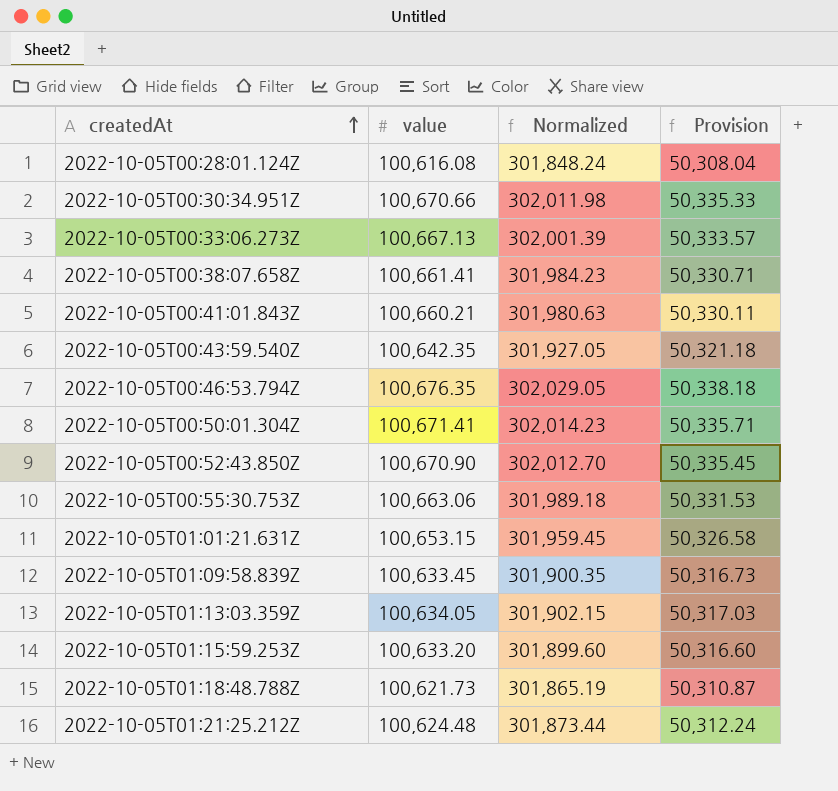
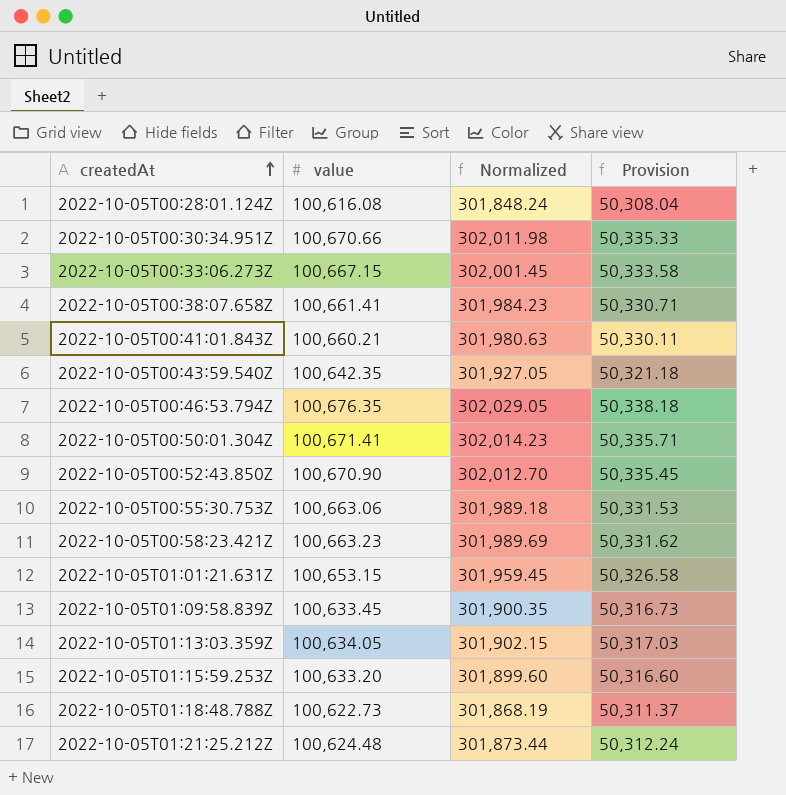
2022-10-05T00:33:06.273Z | value: 100,667.13 -> 100,667.15
2022-10-05T00:33:06.273Z | Normalized: 302,001.39 -> 302,001.45
2022-10-05T00:33:06.273Z | Provision: 50,333.57 -> 50,333.58
row 2022-10-05T00:58:23.421Z: none -> 100,663.23 | 301,989.69 | 50,331.62
2022-10-05T01:18:48.788Z | value: 100,621.73 -> 100,622.73
2022-10-05T01:18:48.788Z | Normalized: 301,865.19 -> 301,868.19
2022-10-05T01:18:48.788Z | Provision: 50,310.87 -> 50,311.37

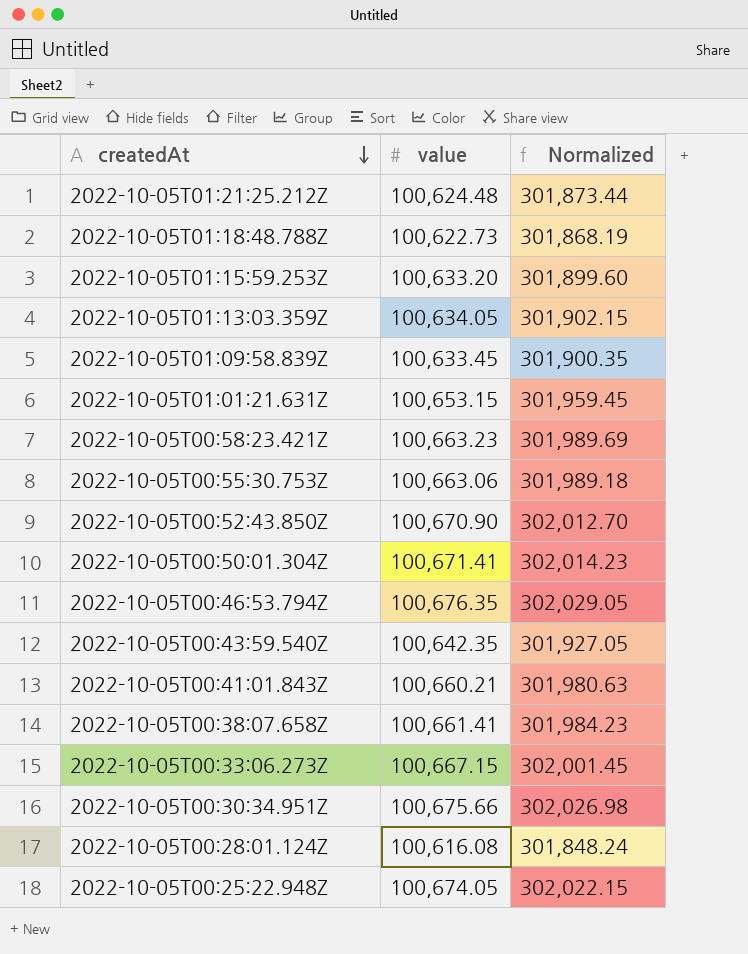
row order: createdAt ascending -> createdAt descending
column Provision | formula: [value] * 0.5 -> none
2022-10-05T00:30:34.951Z | value: 100,670.66 -> 100,675.66
2022-10-05T00:30:34.951Z | Normalized: 302,011.98 -> 302,026.98
row 2022-10-05T00:25:22.948Z: none -> 100,674.05 | 302,022.15

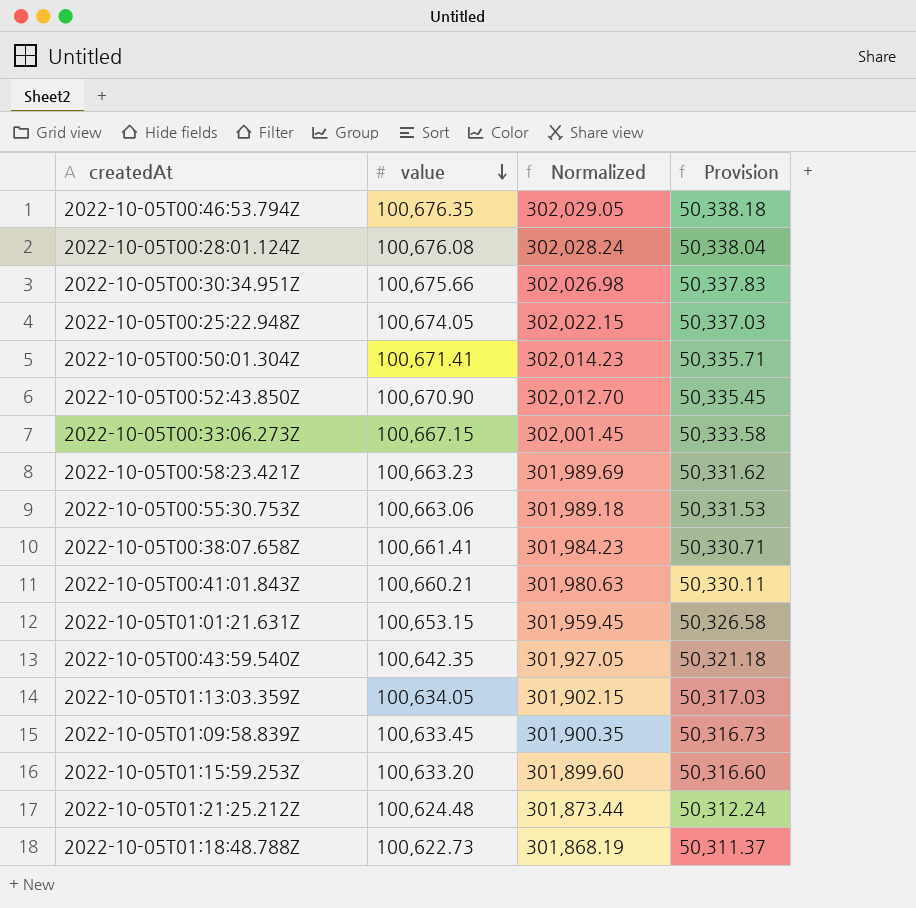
row order: createdAt descending -> value descending
column Provision | formula: none -> [value] * 0.5
2022-10-05T00:28:01.124Z | value: 100,616.08 -> 100,676.08
2022-10-05T00:28:01.124Z | Normalized: 301,848.24 -> 302,028.24

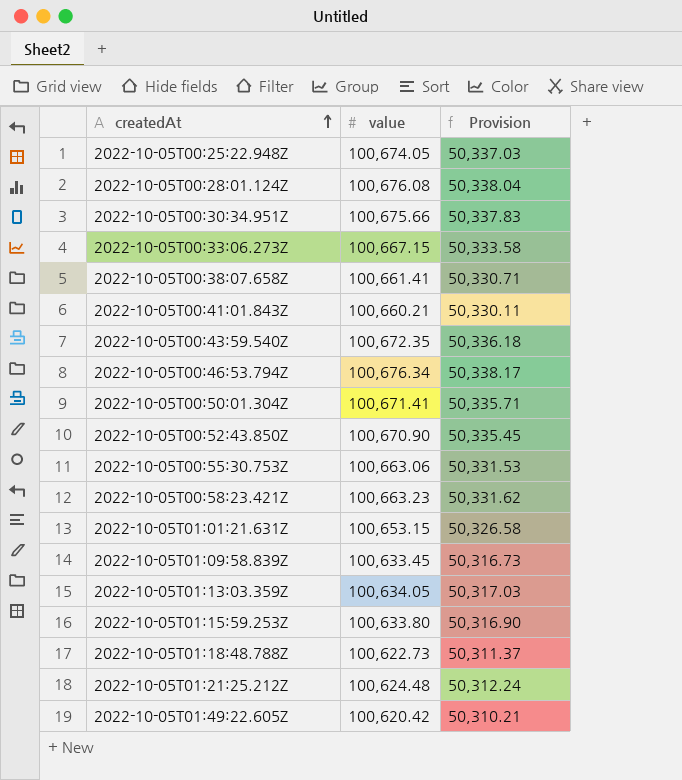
row order: value descending -> createdAt ascending
column Normalized | formula: [value] * 3 -> none
2022-10-05T00:43:59.540Z | value: 100,642.35 -> 100,672.35
2022-10-05T00:43:59.540Z | Provision: 50,321.18 -> 50,336.18
2022-10-05T00:46:53.794Z | value: 100,676.35 -> 100,676.34
2022-10-05T00:46:53.794Z | Provision: 50,338.18 -> 50,338.17
2022-10-05T01:15:59.253Z | value: 100,633.20 -> 100,633.80
2022-10-05T01:15:59.253Z | Provision: 50,316.60 -> 50,316.90
row 2022-10-05T01:49:22.605Z: none -> 100,620.42 | 50,310.21

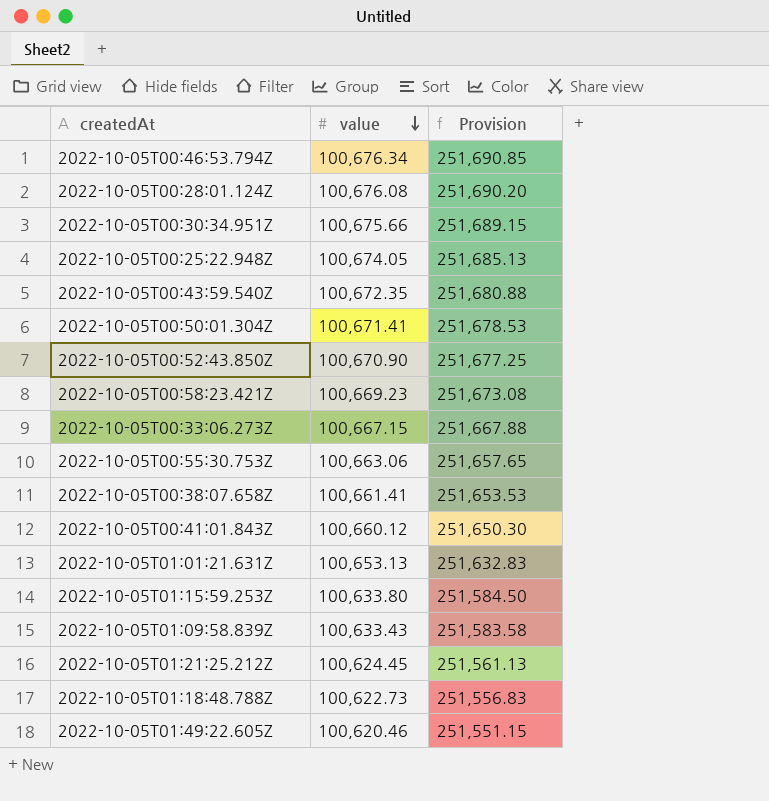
row order: createdAt ascending -> value descending
column Provision | formula: [value] * 0.5 -> [value] * 2.5
row 2022-10-05T01:13:03.359Z: 100,634.05 | 50,317.03 -> none
2022-10-05T00:58:23.421Z | value: 100,663.23 -> 100,669.23
2022-10-05T00:41:01.843Z | value: 100,660.21 -> 100,660.12
2022-10-05T01:01:21.631Z | value: 100,653.15 -> 100,653.13
2022-10-05T01:09:58.839Z | value: 100,633.45 -> 100,633.43
2022-10-05T01:21:25.212Z | value: 100,624.48 -> 100,624.45
2022-10-05T01:49:22.605Z | value: 100,620.42 -> 100,620.46

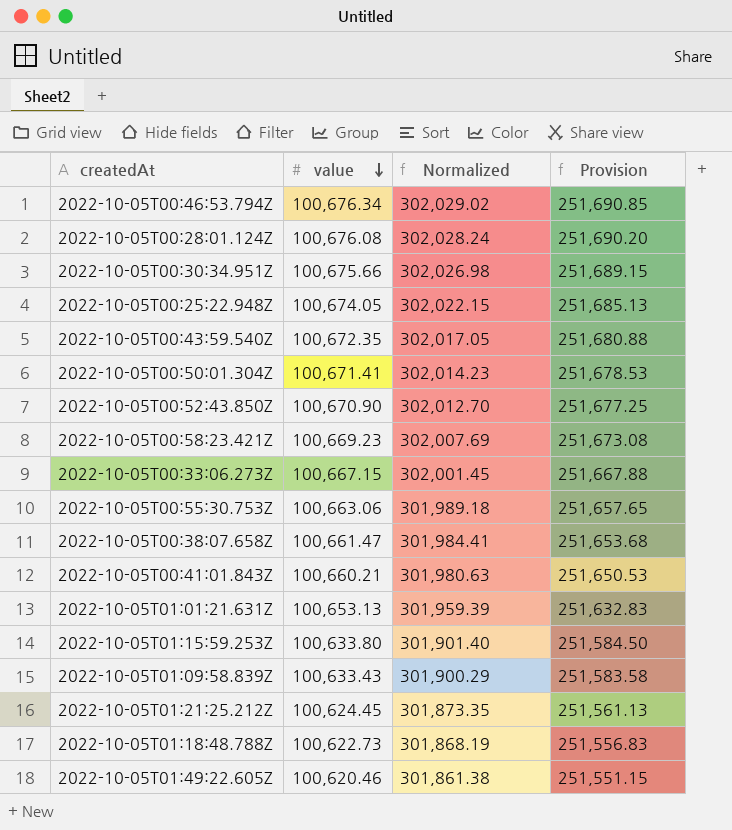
column Normalized | formula: none -> [value] * 3
2022-10-05T00:38:07.658Z | value: 100,661.41 -> 100,661.47
2022-10-05T00:38:07.658Z | Provision: 251,653.53 -> 251,653.68
2022-10-05T00:41:01.843Z | value: 100,660.12 -> 100,660.21
2022-10-05T00:41:01.843Z | Provision: 251,650.30 -> 251,650.53

